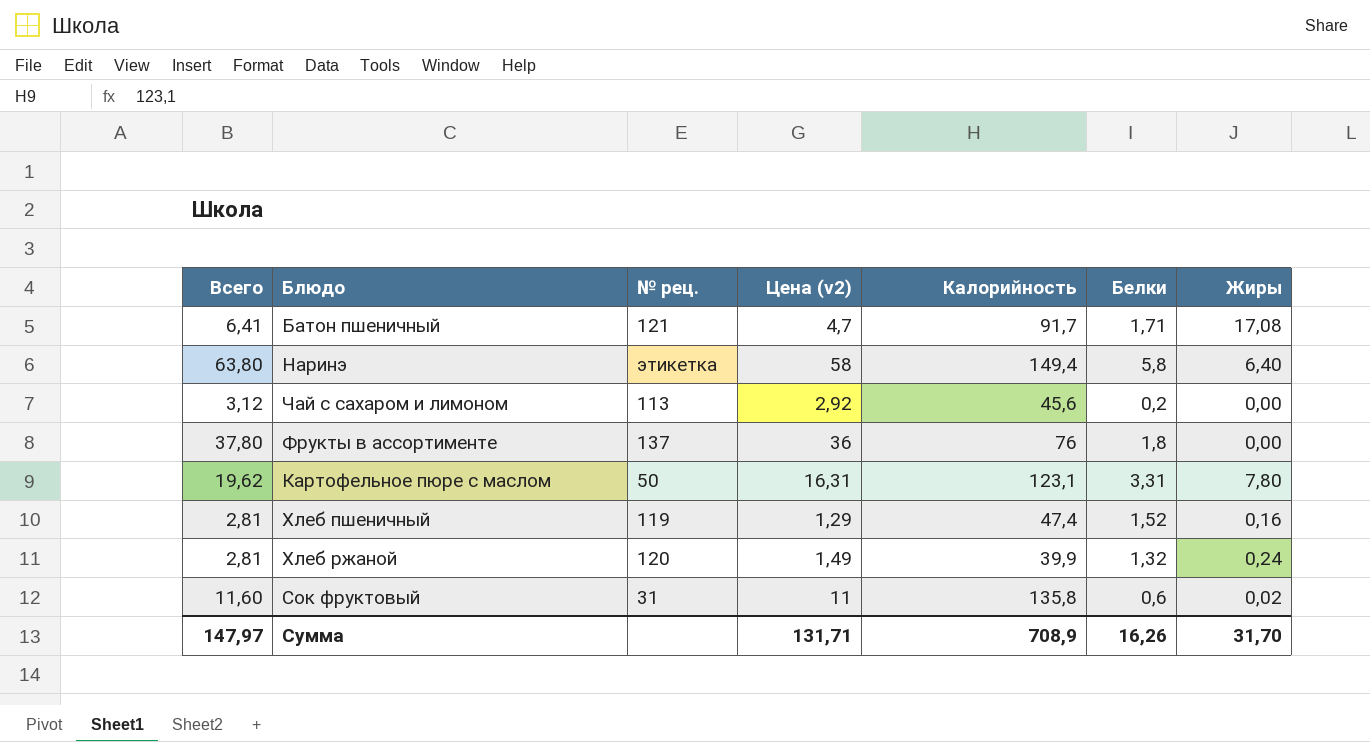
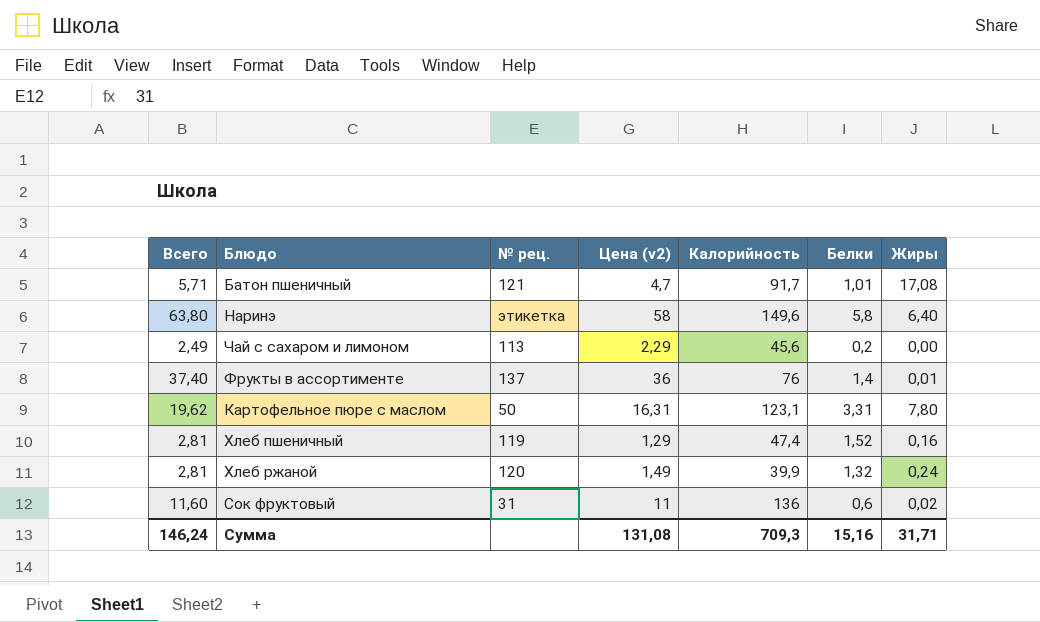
Батон пшеничный | Всего: 6,41 -> 5,71
Батон пшеничный | Белки: 1,71 -> 1,01
Наринэ | Калорийность: 149,4 -> 149,6
Чай с сахаром и лимоном | Всего: 3,12 -> 2,49
Чай с сахаром и лимоном | Цена (v2): 2,92 -> 2,29
Фрукты в ассортименте | Всего: 37,80 -> 37,40
Фрукты в ассортименте | Белки: 1,8 -> 1,4
Фрукты в ассортименте | Жиры: 0,00 -> 0,01
Сок фруктовый | Калорийность: 135,8 -> 136
Сумма | Всего: 147,97 -> 146,24
Сумма | Цена (v2): 131,71 -> 131,08
Сумма | Калорийность: 708,9 -> 709,3
Сумма | Белки: 16,26 -> 15,16
Сумма | Жиры: 31,70 -> 31,71

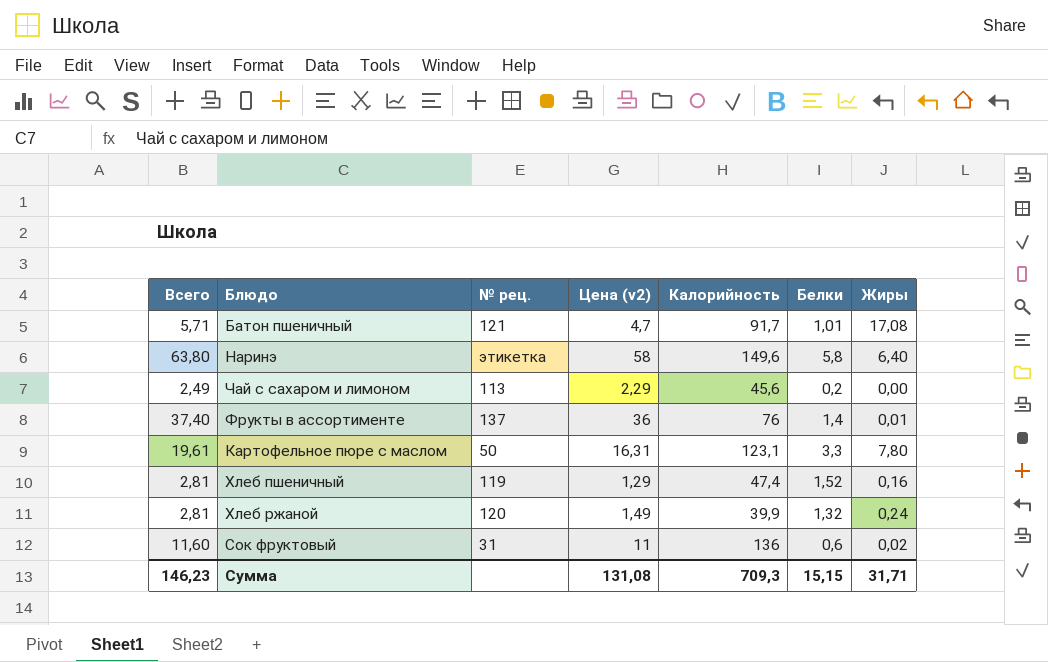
Картофельное пюре с маслом | Всего: 19,62 -> 19,61
Картофельное пюре с маслом | Белки: 3,31 -> 3,3
Сумма | Всего: 146,24 -> 146,23
Сумма | Белки: 15,16 -> 15,15

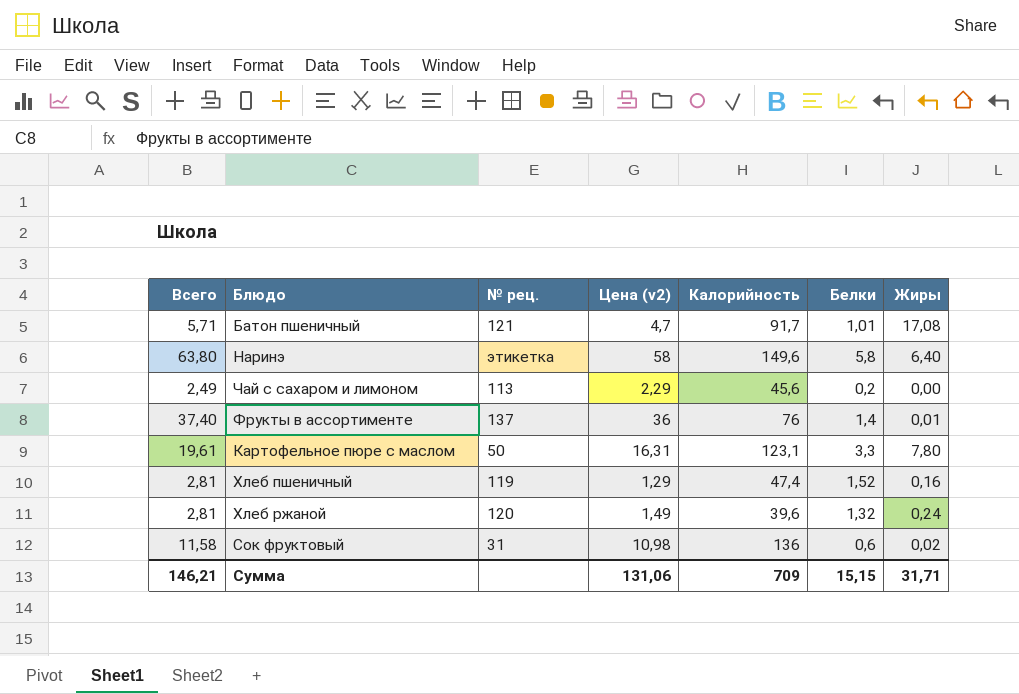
Хлеб ржаной | Калорийность: 39,9 -> 39,6
Сок фруктовый | Всего: 11,60 -> 11,58
Сок фруктовый | Цена (v2): 11 -> 10,98
Сумма | Всего: 146,23 -> 146,21
Сумма | Цена (v2): 131,08 -> 131,06
Сумма | Калорийность: 709,3 -> 709

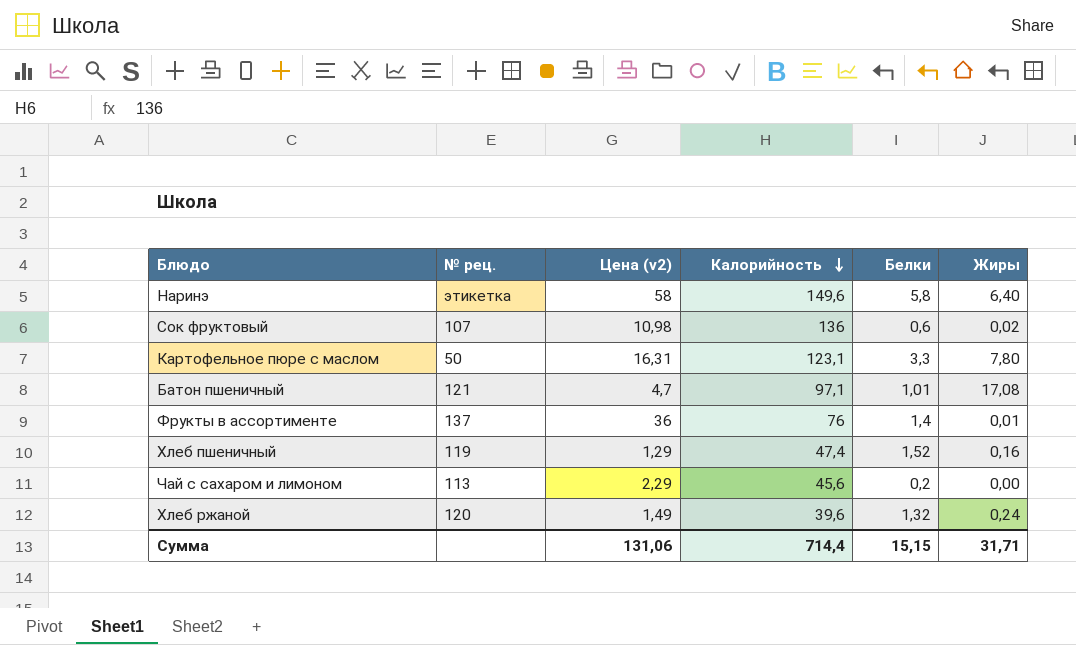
row order: none -> Калорийность descending
column Всего | formula: [Цена (v2)] + [Белки] -> none
Сок фруктовый | № рец.: 31 -> 107
Батон пшеничный | Калорийность: 91,7 -> 97,1
Сумма | Калорийность: 709 -> 714,4

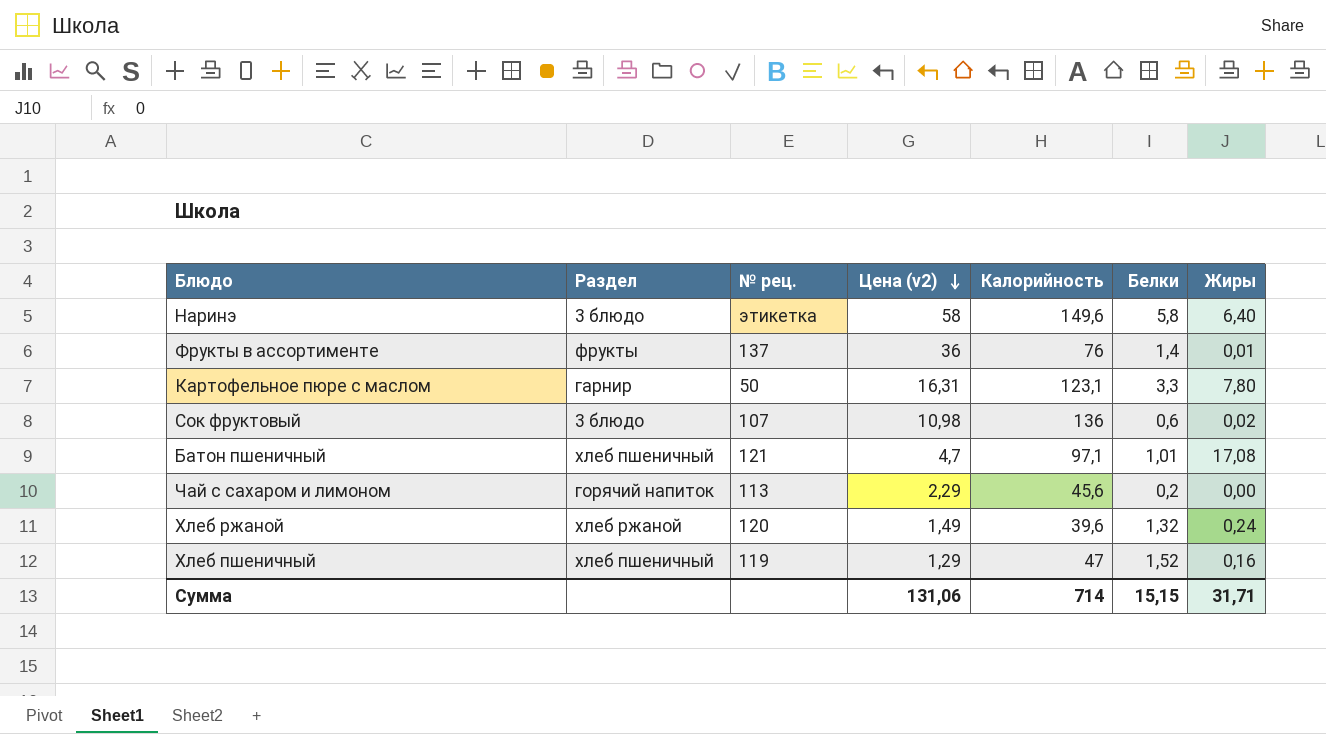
row order: Калорийность descending -> Цена (v2) descending
column Раздел | position: none -> 2
Хлеб пшеничный | Калорийность: 47,4 -> 47
Сумма | Калорийность: 714,4 -> 714

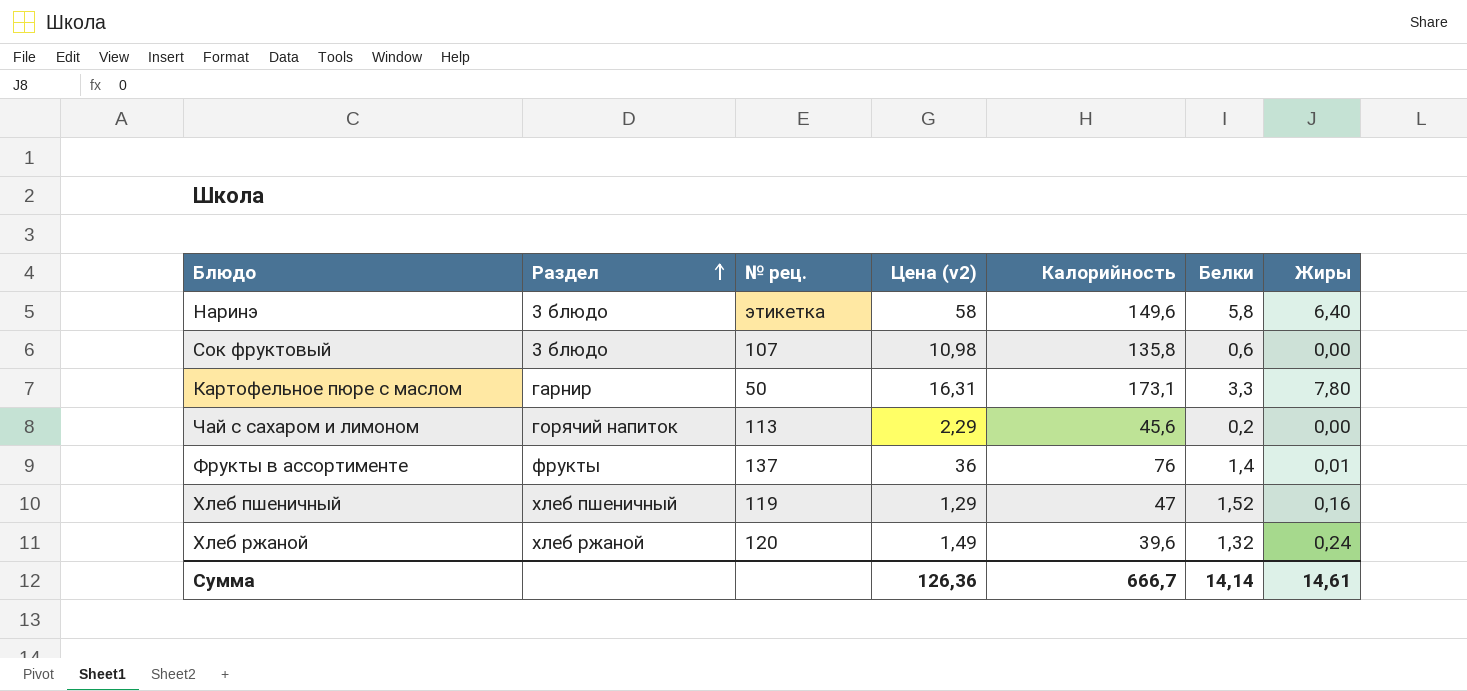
row order: Цена (v2) descending -> Раздел ascending
row Батон пшеничный: хлеб пшеничный | 121 | 4,7 | 97,1 | 1,01 | 17,08 -> none
Сок фруктовый | Калорийность: 136 -> 135,8
Сок фруктовый | Жиры: 0,02 -> 0,00
Картофельное пюре с маслом | Калорийность: 123,1 -> 173,1
Сумма | Цена (v2): 131,06 -> 126,36
Сумма | Калорийность: 714 -> 666,7
Сумма | Белки: 15,15 -> 14,14
Сумма | Жиры: 31,71 -> 14,61

